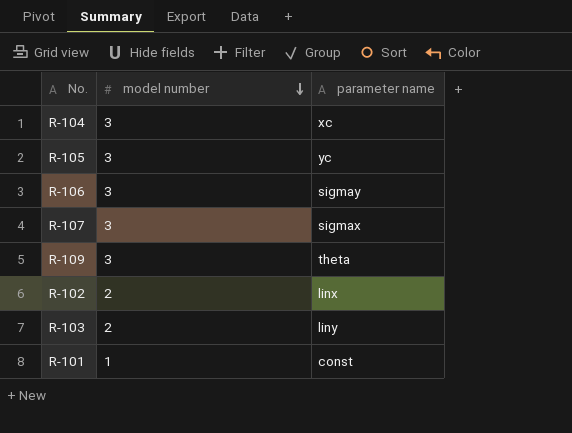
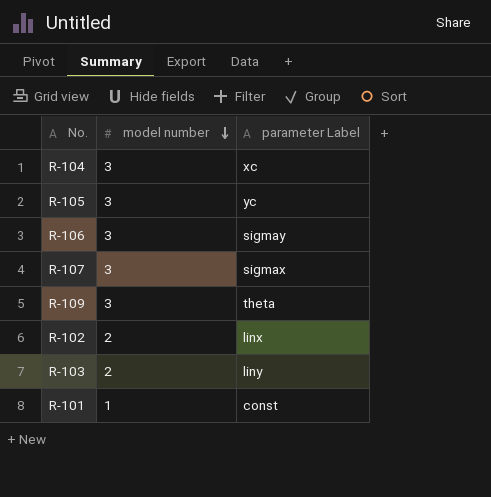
column name: parameter name -> parameter Label

